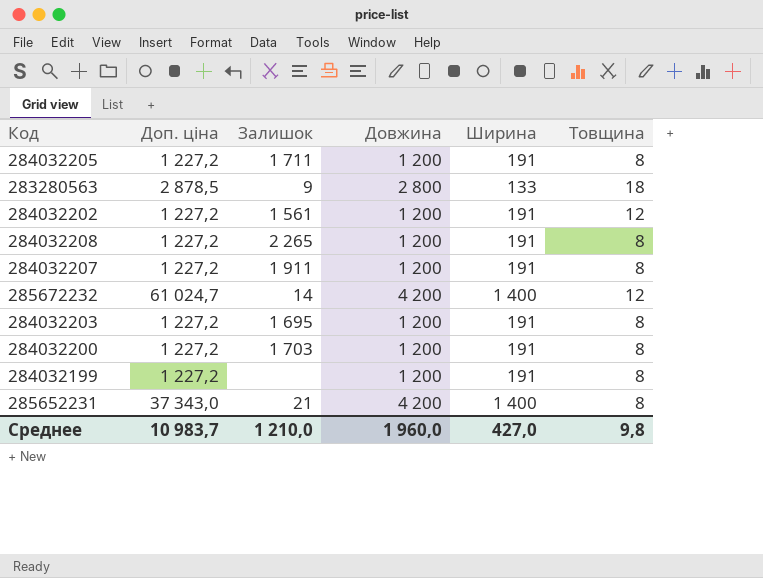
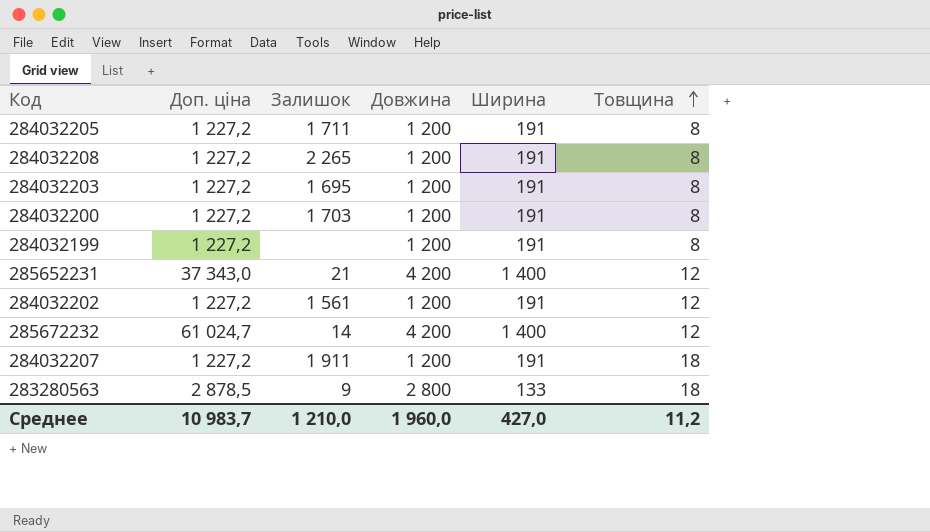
row order: none -> Товщина ascending
285652231 | Товщина: 8 -> 12
284032207 | Товщина: 8 -> 18
Среднее | Товщина: 9,8 -> 11,2

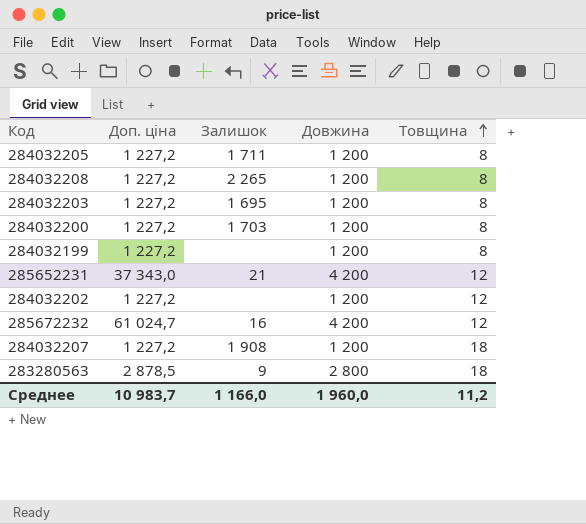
column Ширина | position: 5 -> none
284032202 | Залишок: 1 561 -> none
285672232 | Залишок: 14 -> 16
284032207 | Залишок: 1 911 -> 1 908
Среднее | Залишок: 1 210,0 -> 1 166,0

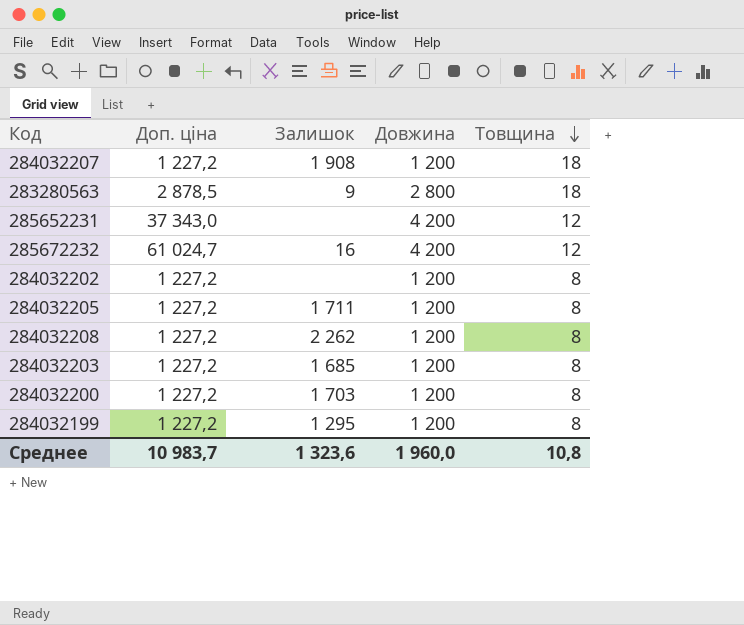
row order: Товщина ascending -> Товщина descending
285652231 | Залишок: 21 -> none
284032202 | Товщина: 12 -> 8
284032208 | Залишок: 2 265 -> 2 262
284032203 | Залишок: 1 695 -> 1 685
284032199 | Залишок: none -> 1 295
Среднее | Залишок: 1 166,0 -> 1 323,6
Среднее | Товщина: 11,2 -> 10,8

